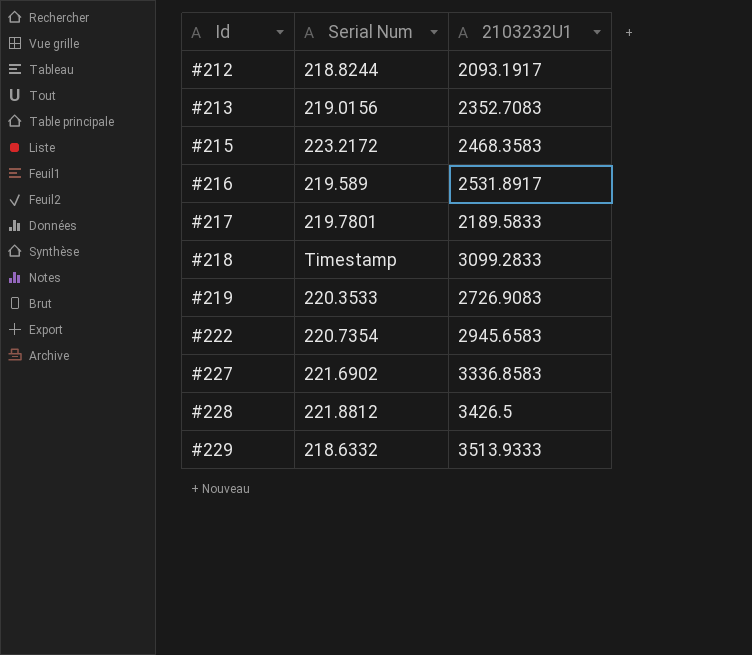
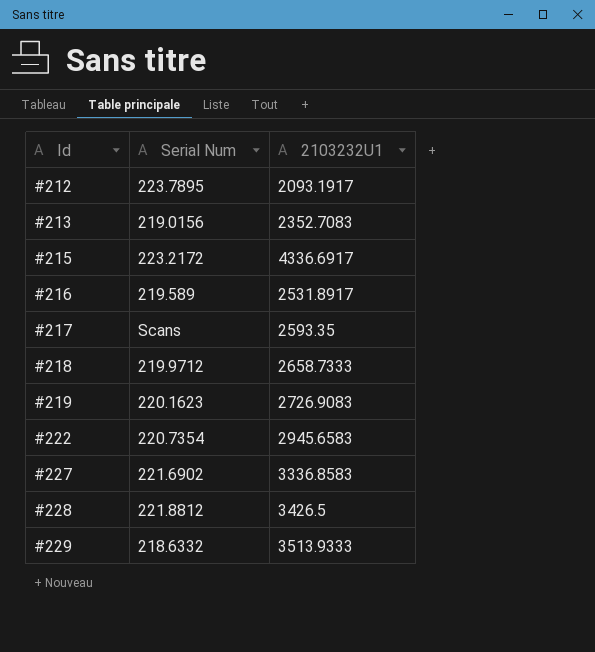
#212 | Serial Num: 218.8244 -> 223.7895
#215 | 2103232U1: 2468.3583 -> 4336.6917
#217 | Serial Num: 219.7801 -> Scans
#217 | 2103232U1: 2189.5833 -> 2593.35
#218 | Serial Num: Timestamp -> 219.9712
#218 | 2103232U1: 3099.2833 -> 2658.7333
#219 | Serial Num: 220.3533 -> 220.1623

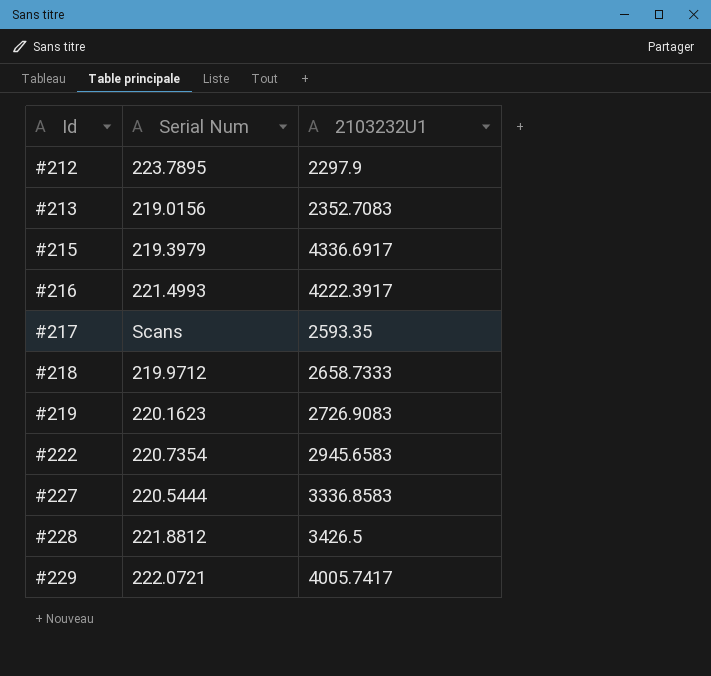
#212 | 2103232U1: 2093.1917 -> 2297.9
#215 | Serial Num: 223.2172 -> 219.3979
#216 | Serial Num: 219.589 -> 221.4993
#216 | 2103232U1: 2531.8917 -> 4222.3917
#227 | Serial Num: 221.6902 -> 220.5444
#229 | Serial Num: 218.6332 -> 222.0721
#229 | 2103232U1: 3513.9333 -> 4005.7417

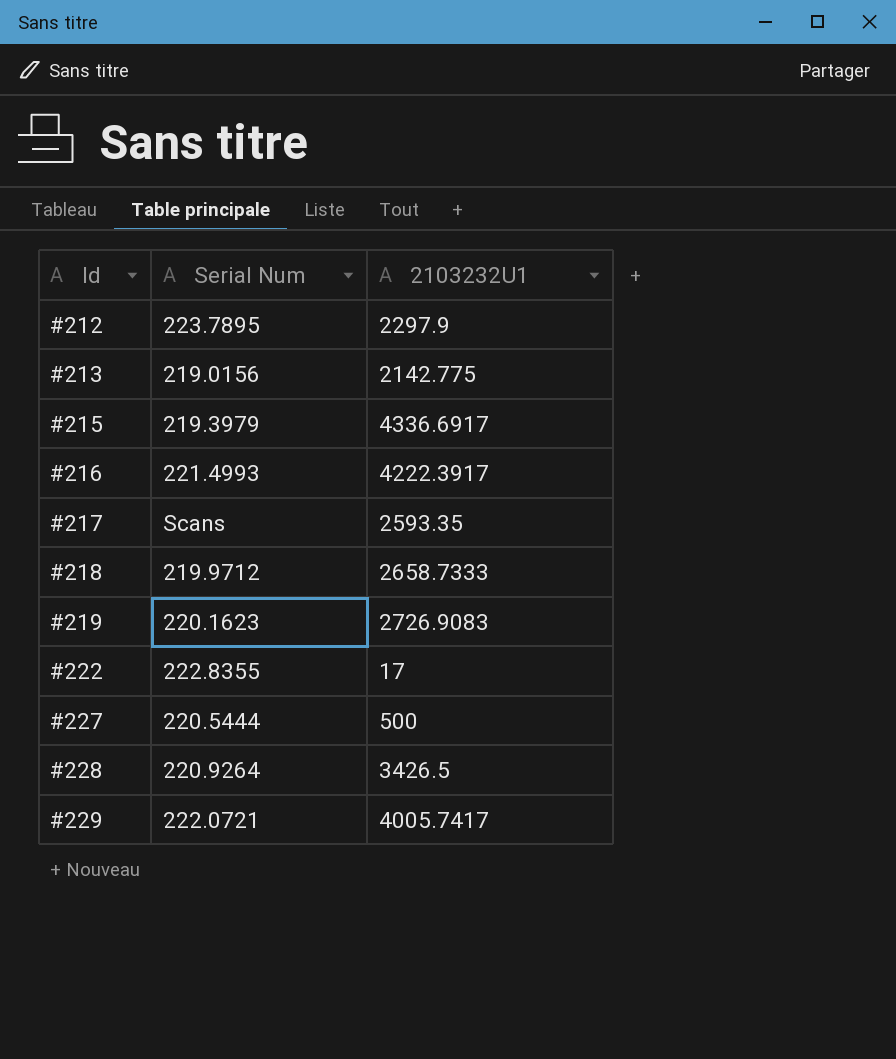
#213 | 2103232U1: 2352.7083 -> 2142.775
#222 | Serial Num: 220.7354 -> 222.8355
#222 | 2103232U1: 2945.6583 -> 17
#227 | 2103232U1: 3336.8583 -> 500
#228 | Serial Num: 221.8812 -> 220.9264

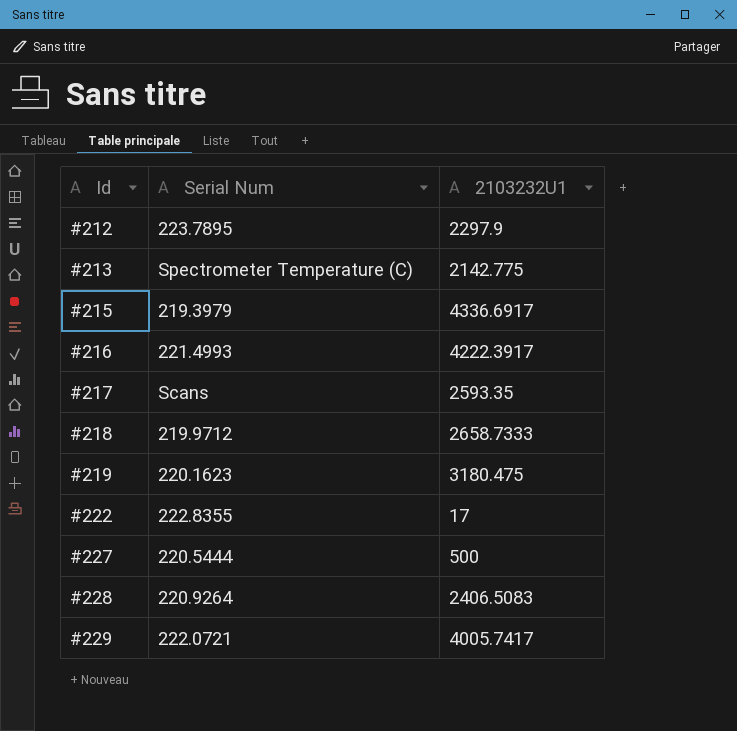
#213 | Serial Num: 219.0156 -> Spectrometer Temperature (C)
#219 | 2103232U1: 2726.9083 -> 3180.475
#228 | 2103232U1: 3426.5 -> 2406.5083

